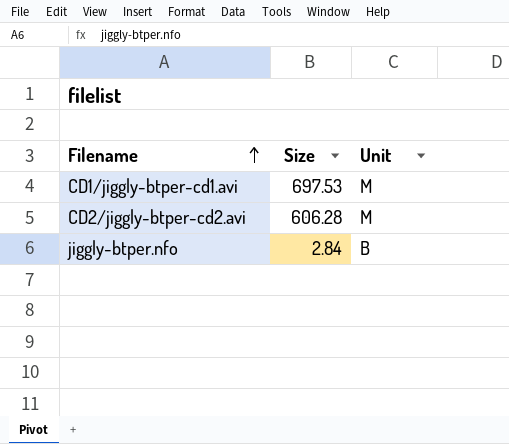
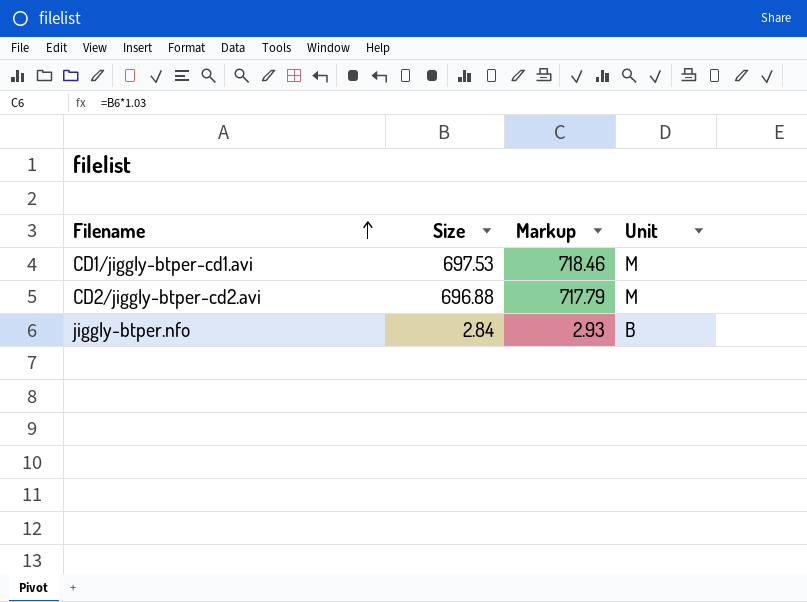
column Markup | formula: none -> [Size] * 1.03
CD2/jiggly-btper-cd2.avi | Size: 606.28 -> 696.88

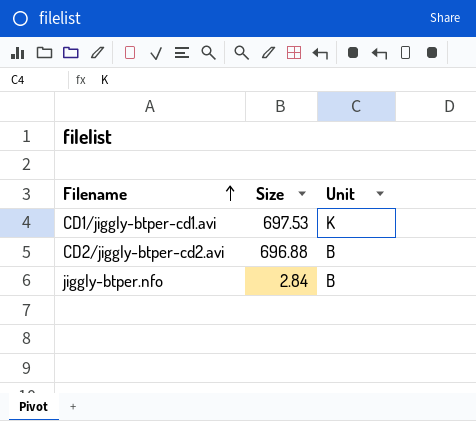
column Markup | formula: [Size] * 1.03 -> none
CD1/jiggly-btper-cd1.avi | Unit: M -> K
CD2/jiggly-btper-cd2.avi | Unit: M -> B

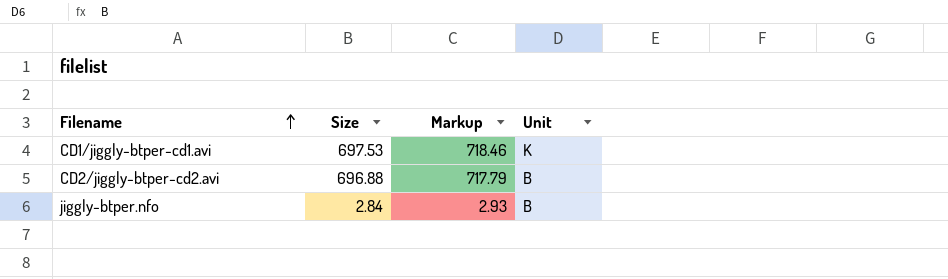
column Markup | formula: none -> [Size] * 1.03

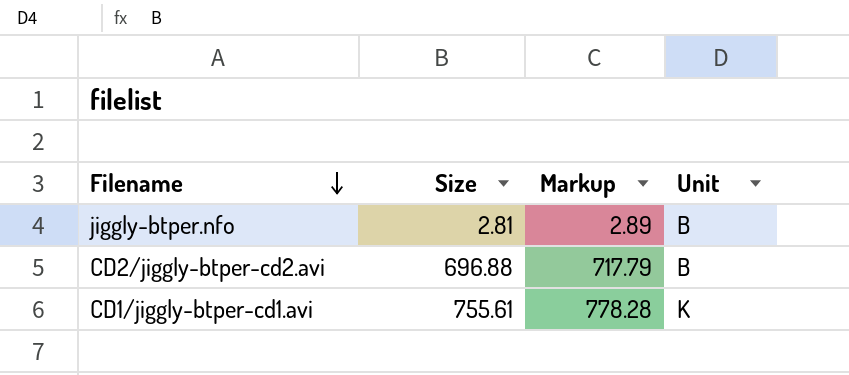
row order: Filename ascending -> Filename descending
jiggly-btper.nfo | Size: 2.84 -> 2.81
jiggly-btper.nfo | Markup: 2.93 -> 2.89
CD1/jiggly-btper-cd1.avi | Size: 697.53 -> 755.61
CD1/jiggly-btper-cd1.avi | Markup: 718.46 -> 778.28

